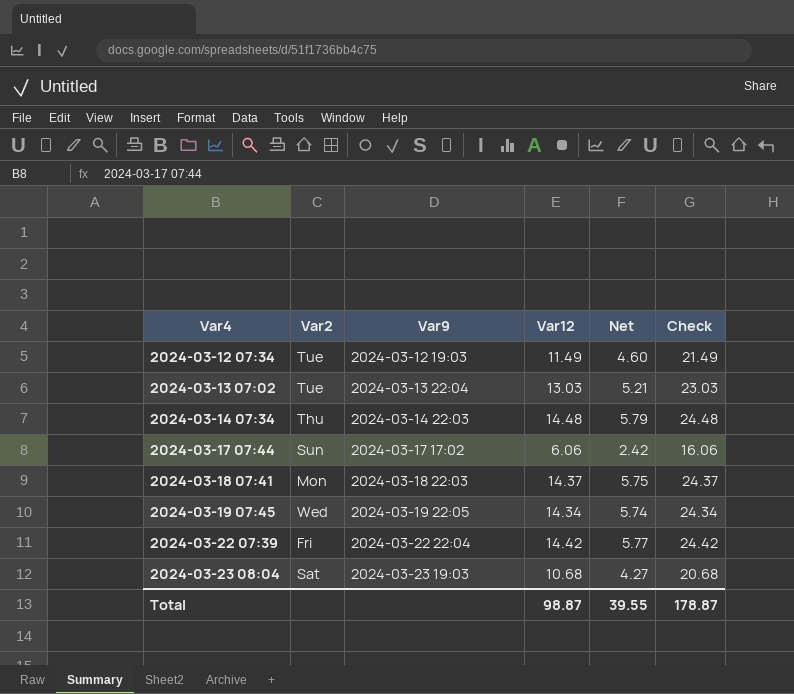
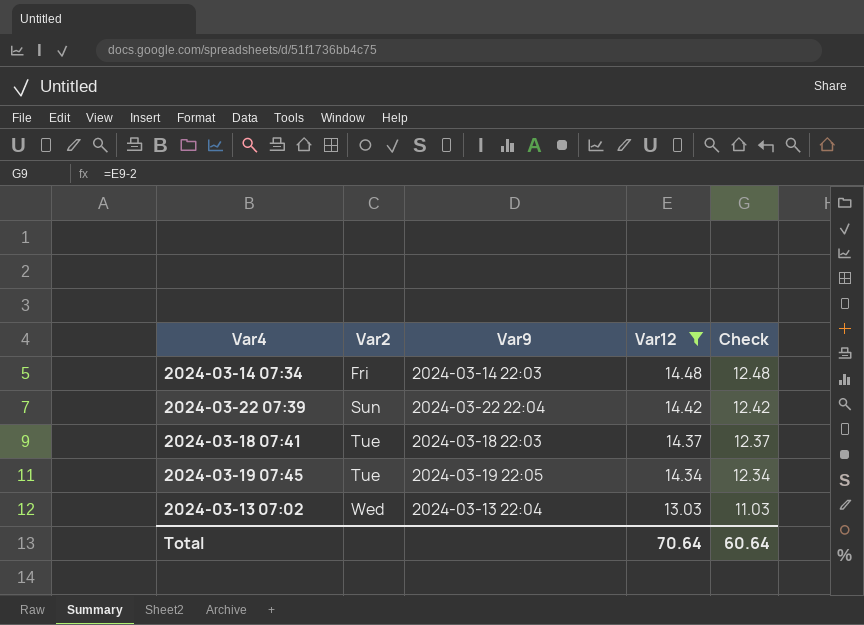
filter: none -> Var12 >= 13.03
row order: Var4 ascending -> Var2 ascending
column Net | formula: [Var12] * 0.4 -> none
column Check | formula: [Var12] + 10 -> [Var12] - 2
2024-03-14 07:34 | Var2: Thu -> Fri
2024-03-22 07:39 | Var2: Fri -> Sun
2024-03-18 07:41 | Var2: Mon -> Tue
2024-03-19 07:45 | Var2: Wed -> Tue
2024-03-13 07:02 | Var2: Tue -> Wed
Total | Var12: 98.87 -> 70.64
Total | Check: 178.87 -> 60.64

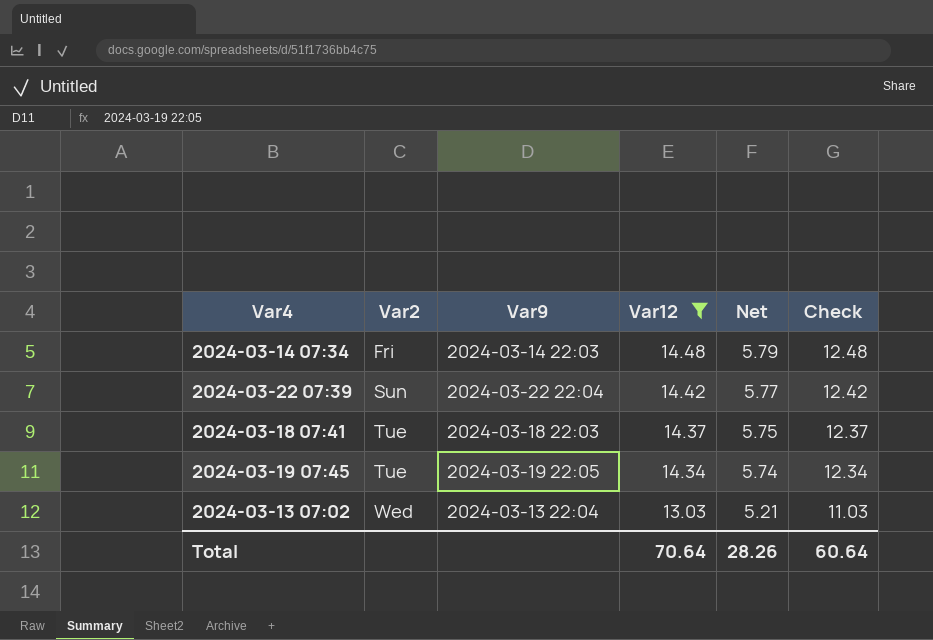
column Net | formula: none -> [Var12] * 0.4

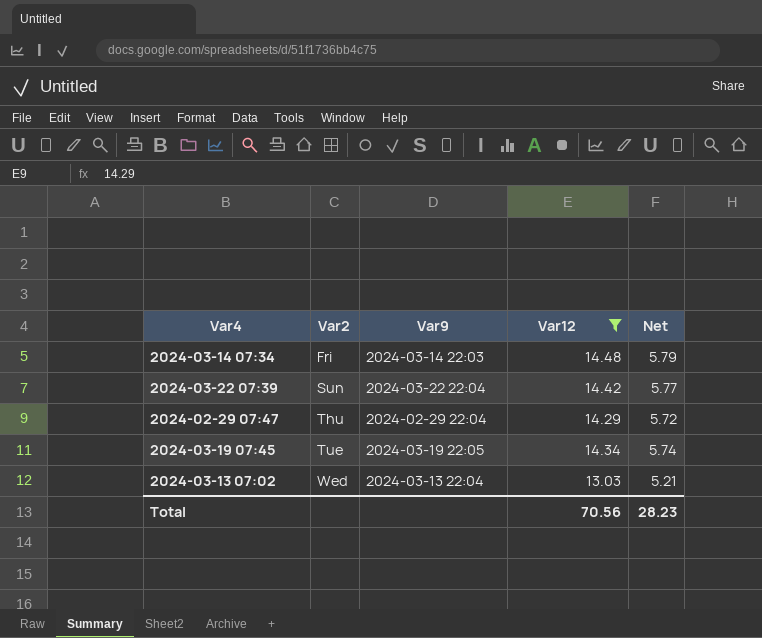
column Check | formula: [Var12] - 2 -> none
row 2024-03-18 07:41: Tue | 2024-03-18 22:03 | 14.37 | 5.75 | 12.37 -> none
row 2024-02-29 07:47: none -> Thu | 2024-02-29 22:04 | 14.29 | 5.72
Total | Var12: 70.64 -> 70.56
Total | Net: 28.26 -> 28.23

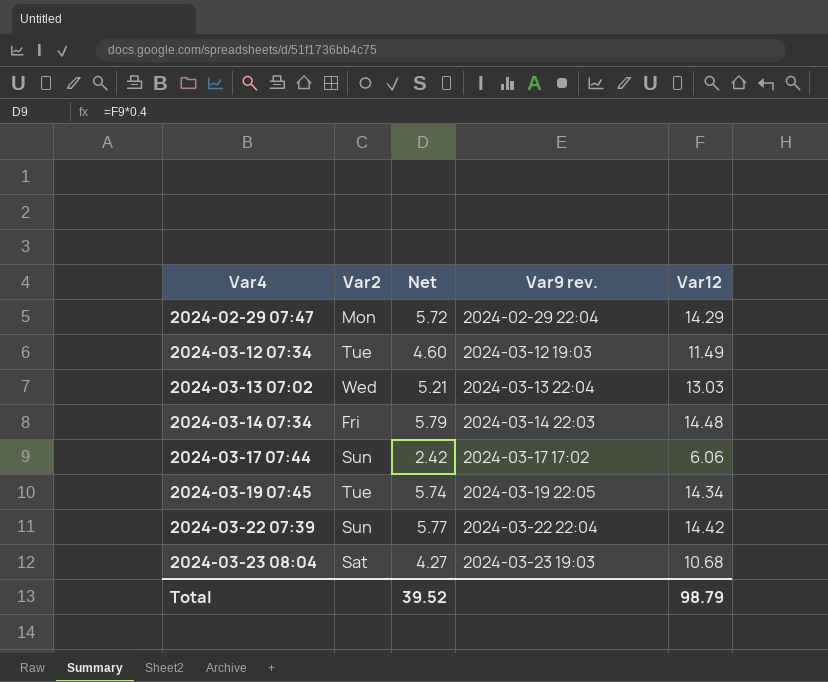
filter: Var12 >= 13.03 -> none
row order: Var2 ascending -> Var4 ascending
column Net | position: 5 -> 3
column name: Var9 -> Var9 rev.
2024-02-29 07:47 | Var2: Thu -> Mon
Total | Net: 28.23 -> 39.52
Total | Var12: 70.56 -> 98.79

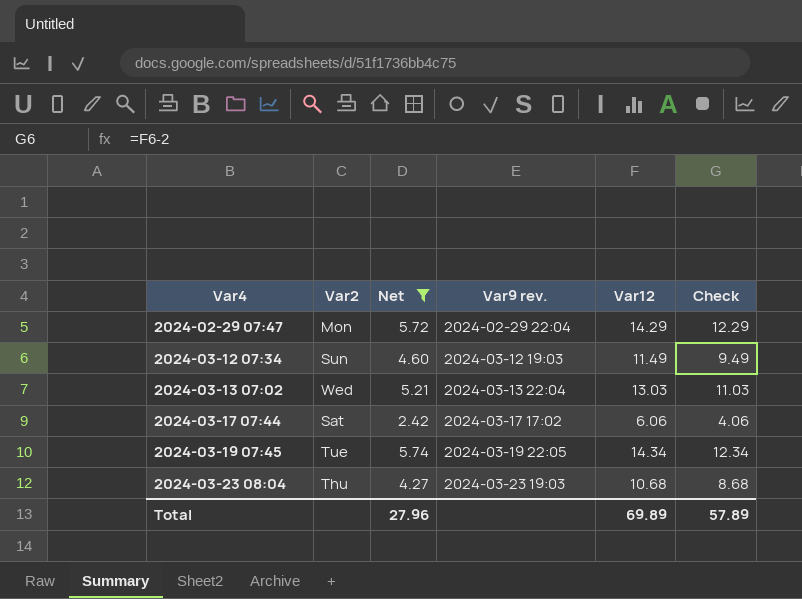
filter: none -> Net <= 5.74
column Check | formula: none -> [Var12] - 2
2024-03-12 07:34 | Var2: Tue -> Sun
2024-03-17 07:44 | Var2: Sun -> Sat
2024-03-23 08:04 | Var2: Sat -> Thu
Total | Net: 39.52 -> 27.96
Total | Var12: 98.79 -> 69.89

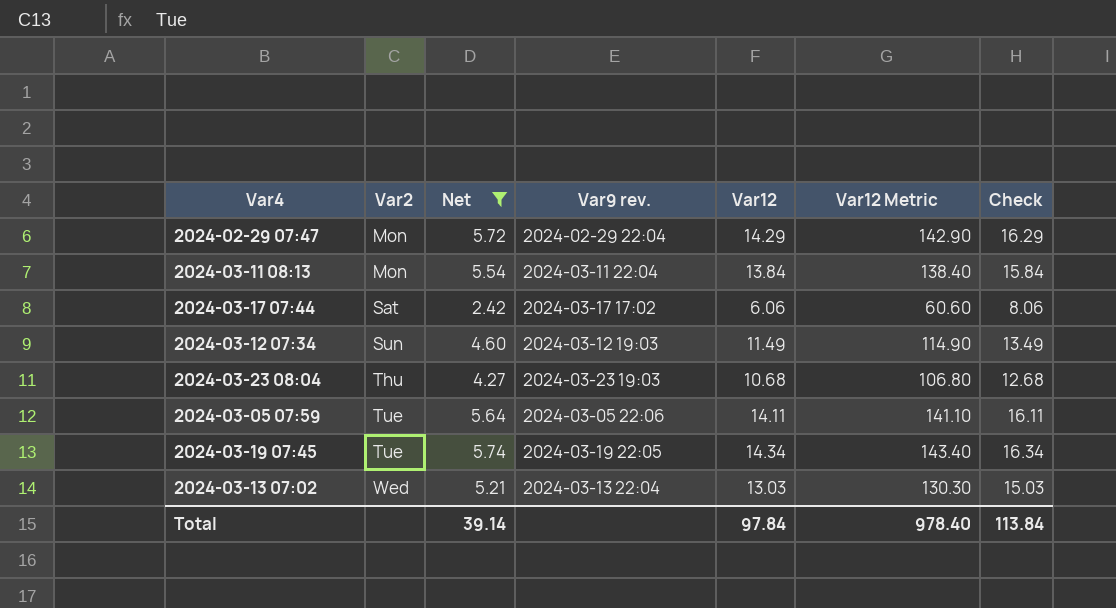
row order: Var4 ascending -> Var2 ascending
column Var12 Metric | formula: none -> [Var12] * 10
column Check | formula: [Var12] - 2 -> [Var12] + 2
row 2024-03-11 08:13: none -> Mon | 5.54 | 2024-03-11 22:04 | 13.84 | 138.40 | 15.84
row 2024-03-05 07:59: none -> Tue | 5.64 | 2024-03-05 22:06 | 14.11 | 141.10 | 16.11
Total | Net: 27.96 -> 39.14
Total | Var12: 69.89 -> 97.84
Total | Check: 57.89 -> 113.84

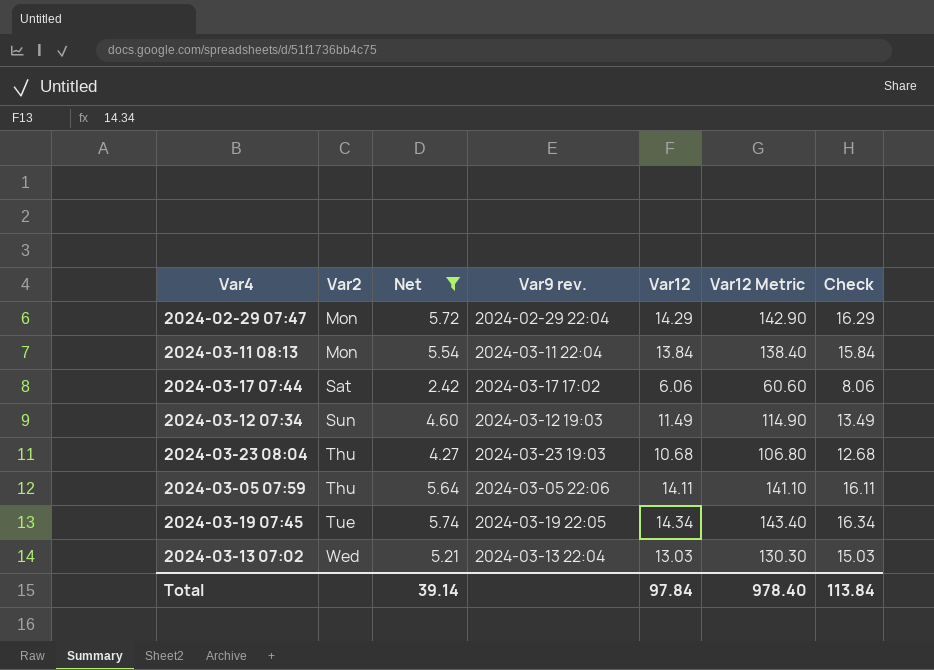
2024-03-05 07:59 | Var2: Tue -> Thu

